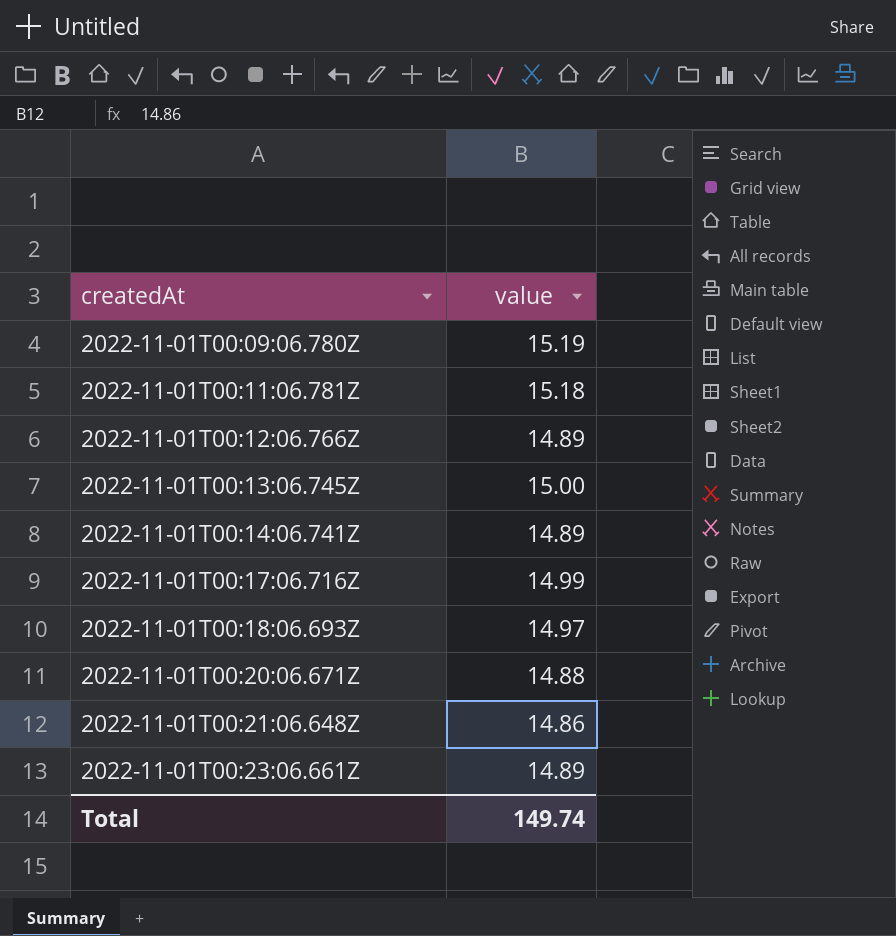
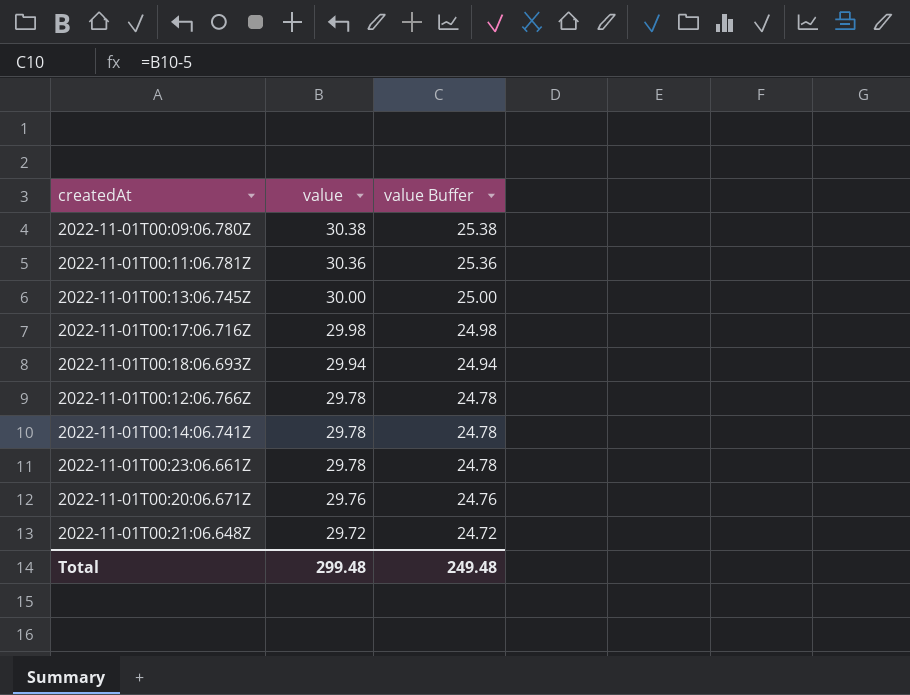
row order: createdAt ascending -> value descending
column value Buffer | formula: none -> [value] - 5
2022-11-01T00:09:06.780Z | value: 15.19 -> 30.38
2022-11-01T00:11:06.781Z | value: 15.18 -> 30.36
2022-11-01T00:13:06.745Z | value: 15.00 -> 30.00
2022-11-01T00:17:06.716Z | value: 14.99 -> 29.98
2022-11-01T00:18:06.693Z | value: 14.97 -> 29.94
2022-11-01T00:12:06.766Z | value: 14.89 -> 29.78
2022-11-01T00:14:06.741Z | value: 14.89 -> 29.78
2022-11-01T00:23:06.661Z | value: 14.89 -> 29.78
2022-11-01T00:20:06.671Z | value: 14.88 -> 29.76
2022-11-01T00:21:06.648Z | value: 14.86 -> 29.72
Total | value: 149.74 -> 299.48

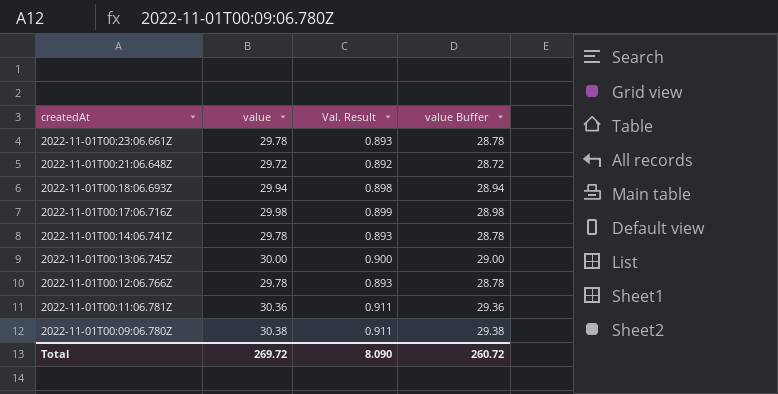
row order: value descending -> createdAt descending
column Val. Result | formula: none -> [value] * 0.03
column value Buffer | formula: [value] - 5 -> [value] - 1
row 2022-11-01T00:20:06.671Z: 29.76 | 24.76 -> none
Total | value: 299.48 -> 269.72
Total | value Buffer: 249.48 -> 260.72

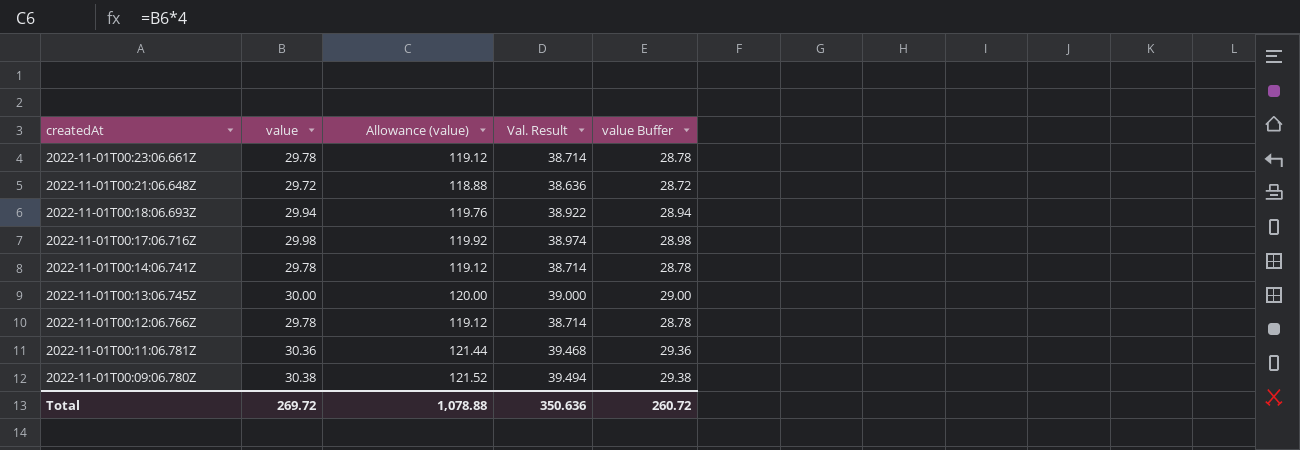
column Allowance (value) | formula: none -> [value] * 4
column Val. Result | formula: [value] * 0.03 -> [value] * 1.3
Total | Val. Result: 8.090 -> 350.636

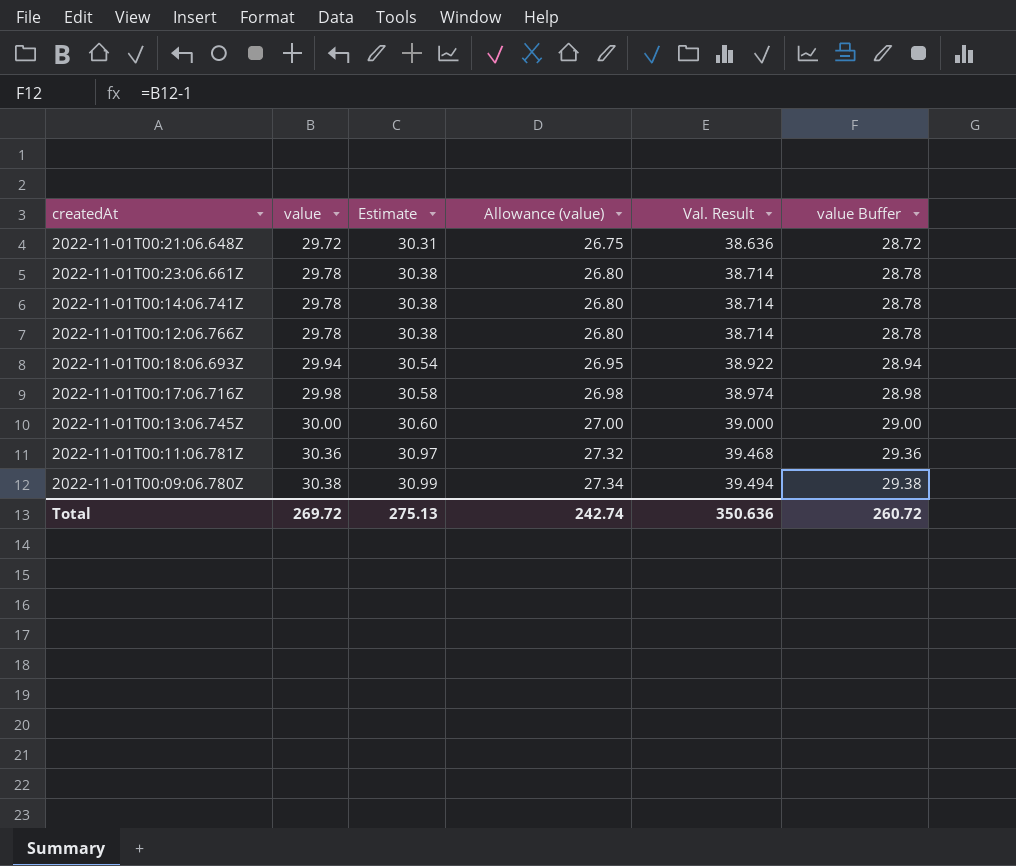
row order: createdAt descending -> value ascending
column Estimate | formula: none -> [value] * 1.02
column Allowance (value) | formula: [value] * 4 -> [value] * 0.9
Total | Allowance (value): 1,078.88 -> 242.74

